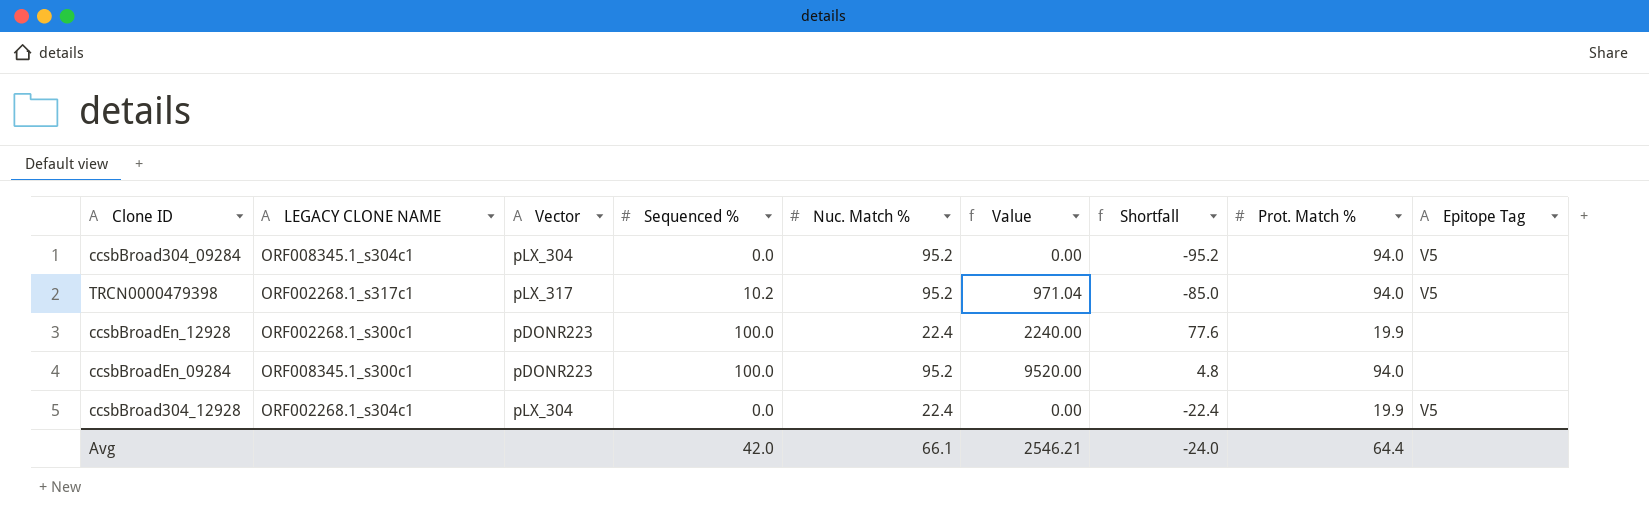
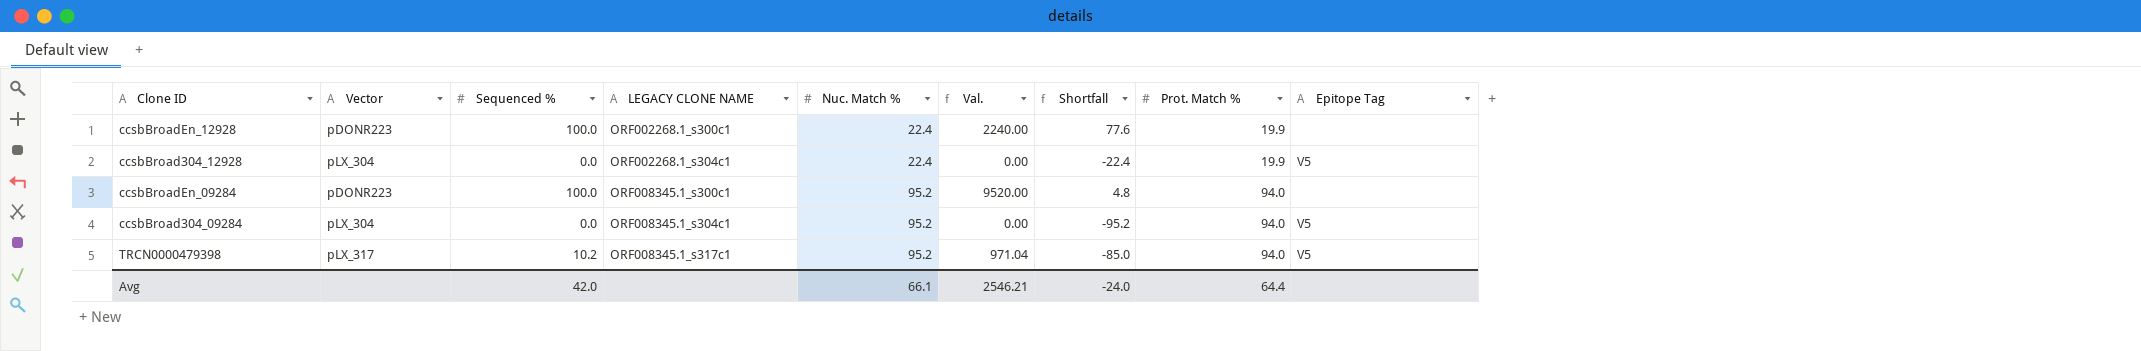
row order: none -> LEGACY CLONE NAME ascending
column LEGACY CLONE NAME | position: 2 -> 4
column name: Value -> Val.
TRCN0000479398 | LEGACY CLONE NAME: ORF002268.1_s317c1 -> ORF008345.1_s317c1

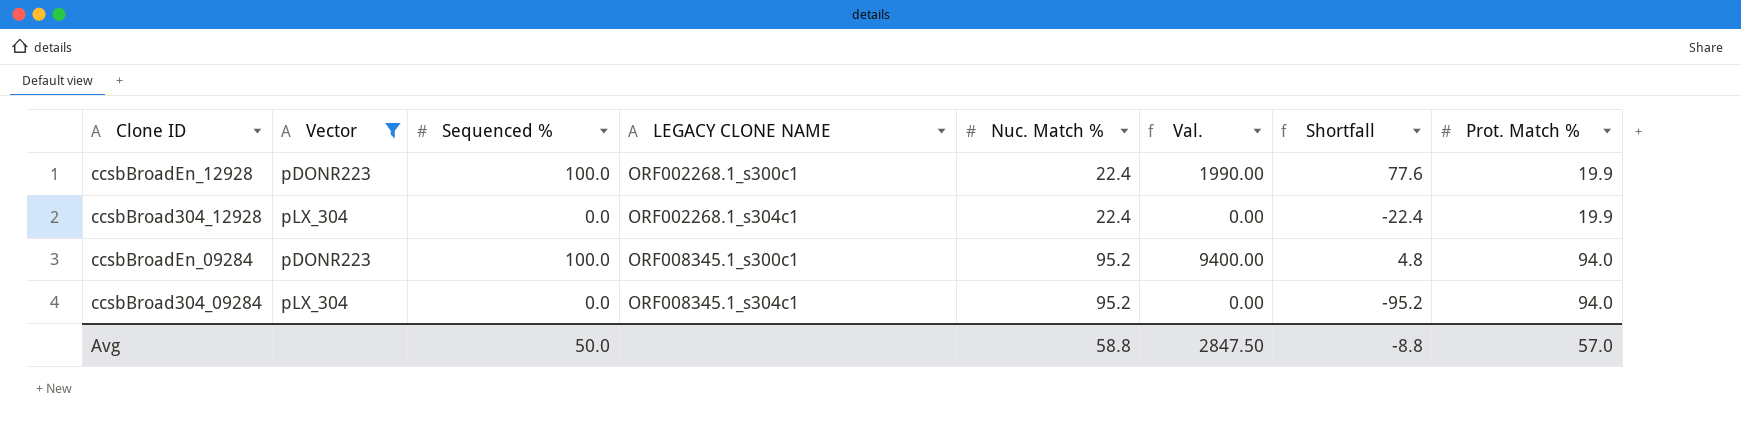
filter: none -> Vector != pLX_317
column Epitope Tag | position: 9 -> none
column Val. | formula: [Sequenced %] * [Nuc. Match %] -> [Sequenced %] * [Prot. Match %]
Avg | Sequenced %: 42.0 -> 50.0
Avg | Nuc. Match %: 66.1 -> 58.8
Avg | Val.: 2546.21 -> 2847.50
Avg | Shortfall: -24.0 -> -8.8
Avg | Prot. Match %: 64.4 -> 57.0

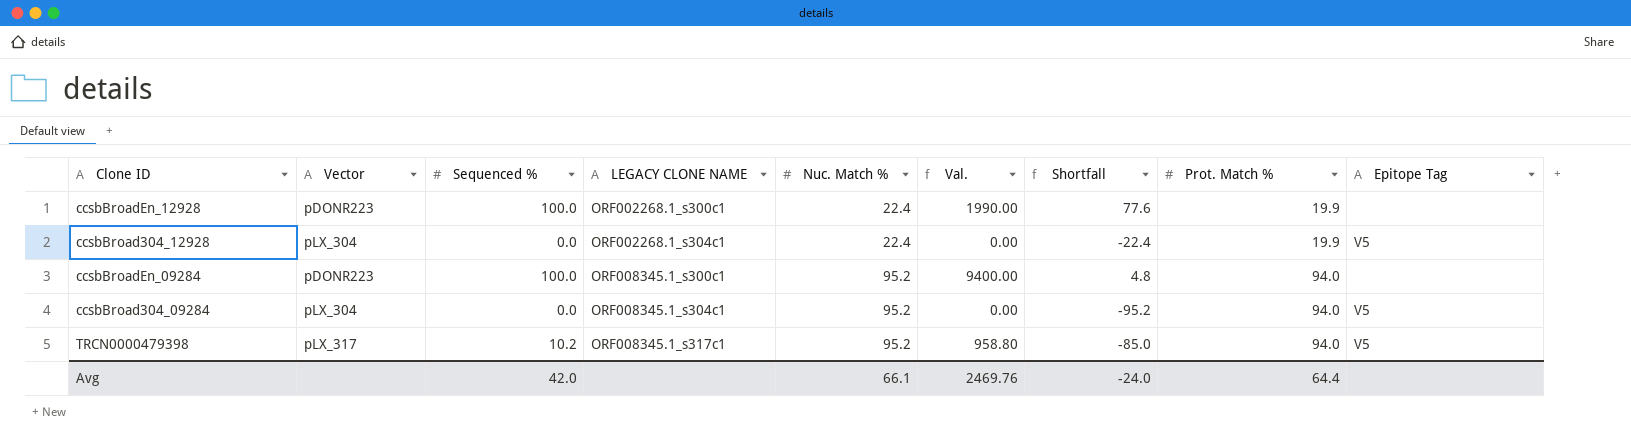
filter: Vector != pLX_317 -> none
column Epitope Tag | position: none -> 9
Avg | Sequenced %: 50.0 -> 42.0
Avg | Nuc. Match %: 58.8 -> 66.1
Avg | Val.: 2847.50 -> 2469.76
Avg | Shortfall: -8.8 -> -24.0
Avg | Prot. Match %: 57.0 -> 64.4

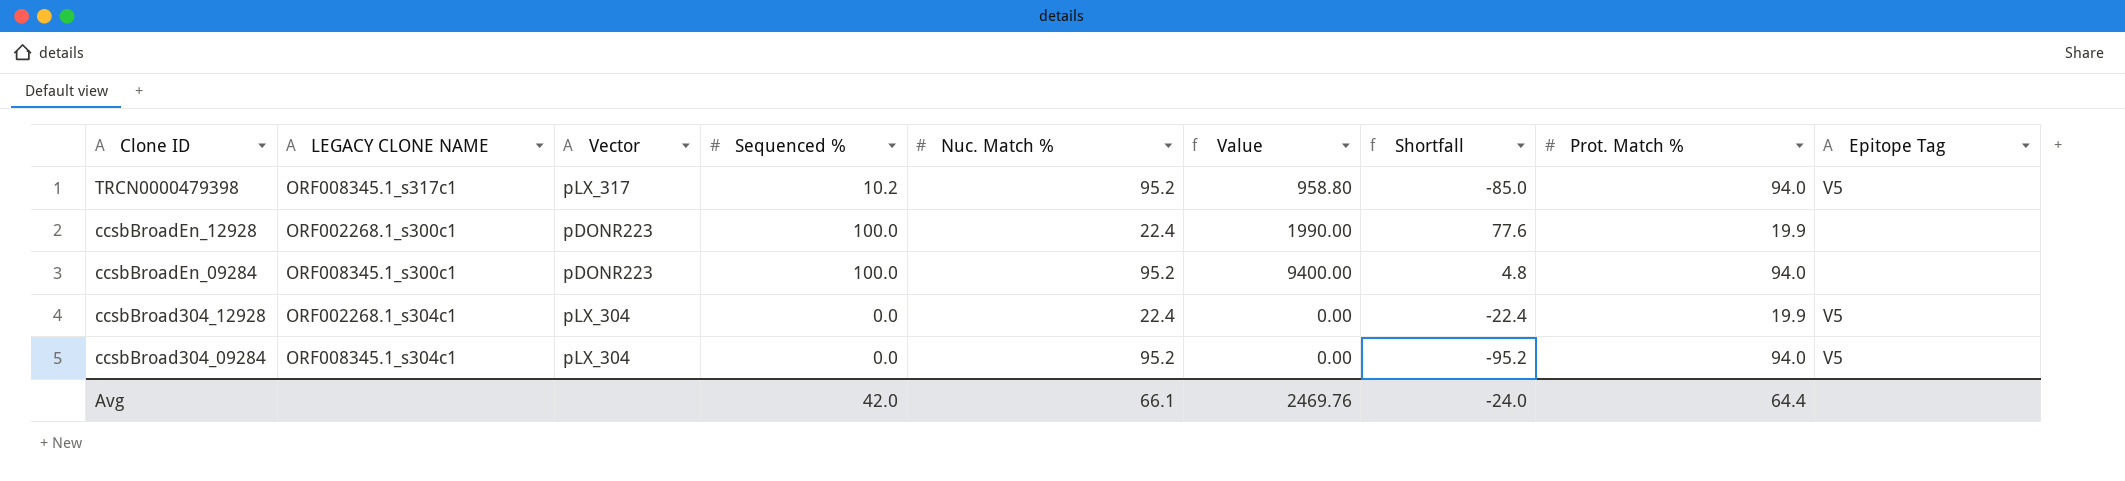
row order: LEGACY CLONE NAME ascending -> Clone ID descending
column LEGACY CLONE NAME | position: 4 -> 2
column name: Val. -> Value

